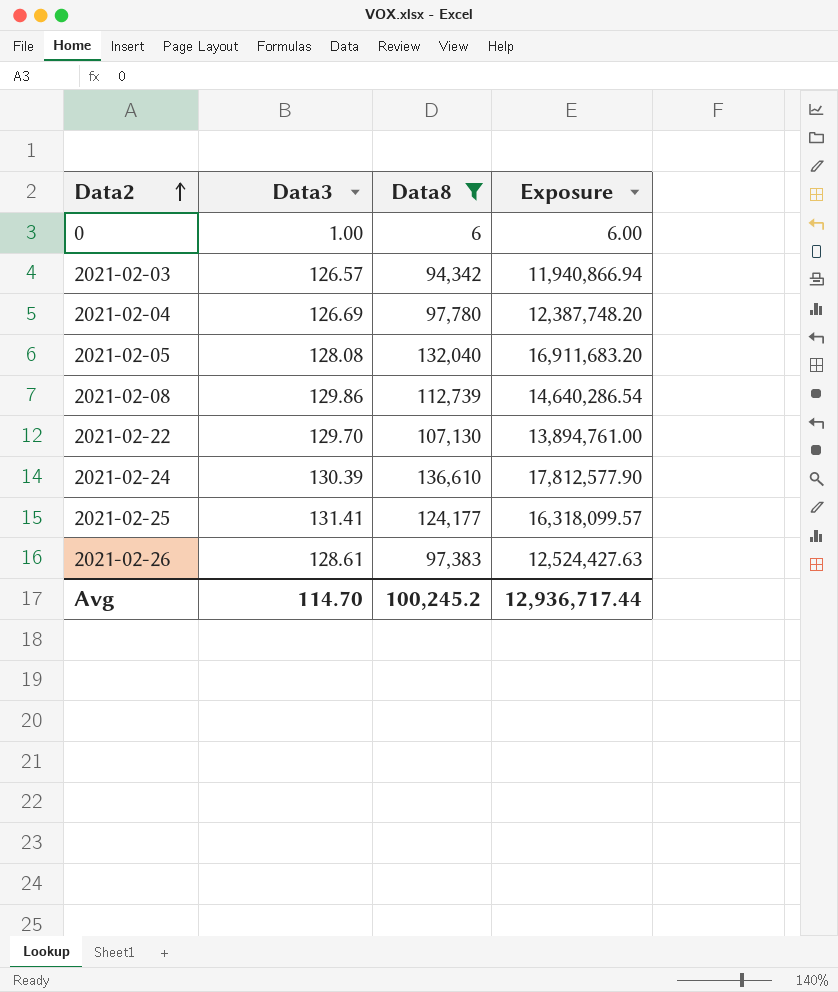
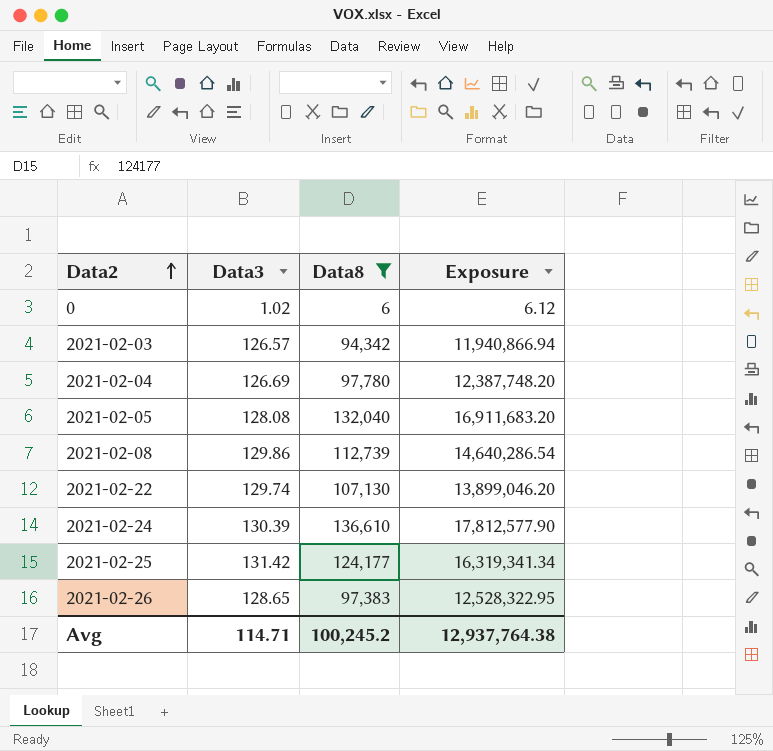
0 | Data3: 1.00 -> 1.02
0 | Exposure: 6.00 -> 6.12
2021-02-22 | Data3: 129.70 -> 129.74
2021-02-22 | Exposure: 13,894,761.00 -> 13,899,046.20
2021-02-25 | Data3: 131.41 -> 131.42
2021-02-25 | Exposure: 16,318,099.57 -> 16,319,341.34
2021-02-26 | Data3: 128.61 -> 128.65
2021-02-26 | Exposure: 12,524,427.63 -> 12,528,322.95
Avg | Data3: 114.70 -> 114.71
Avg | Exposure: 12,936,717.44 -> 12,937,764.38

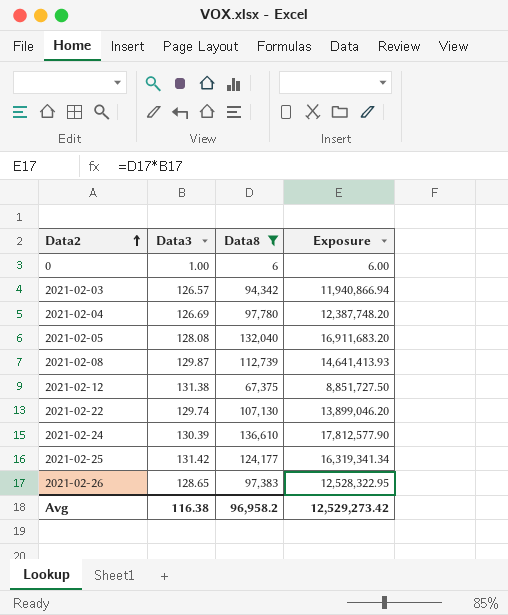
0 | Data3: 1.02 -> 1.00
0 | Exposure: 6.12 -> 6.00
2021-02-08 | Data3: 129.86 -> 129.87
2021-02-08 | Exposure: 14,640,286.54 -> 14,641,413.93
row 2021-02-12: none -> 131.38 | 67,375 | 8,851,727.50
Avg | Data3: 114.71 -> 116.38
Avg | Data8: 100,245.2 -> 96,958.2
Avg | Exposure: 12,937,764.38 -> 12,529,273.42

